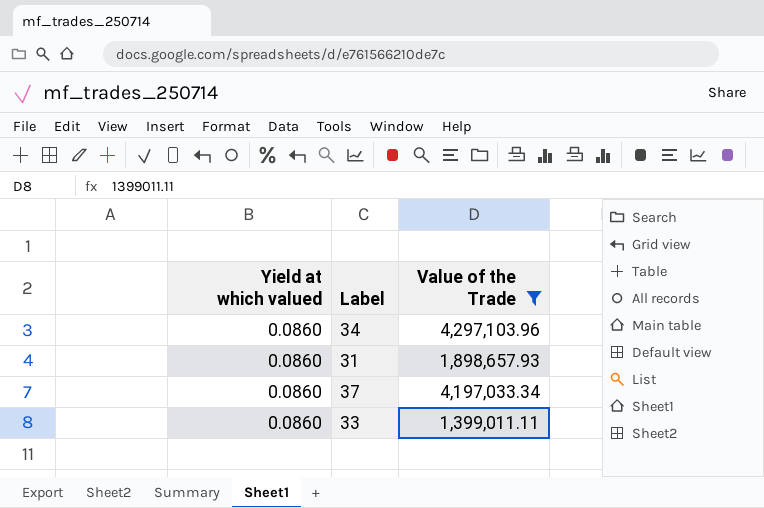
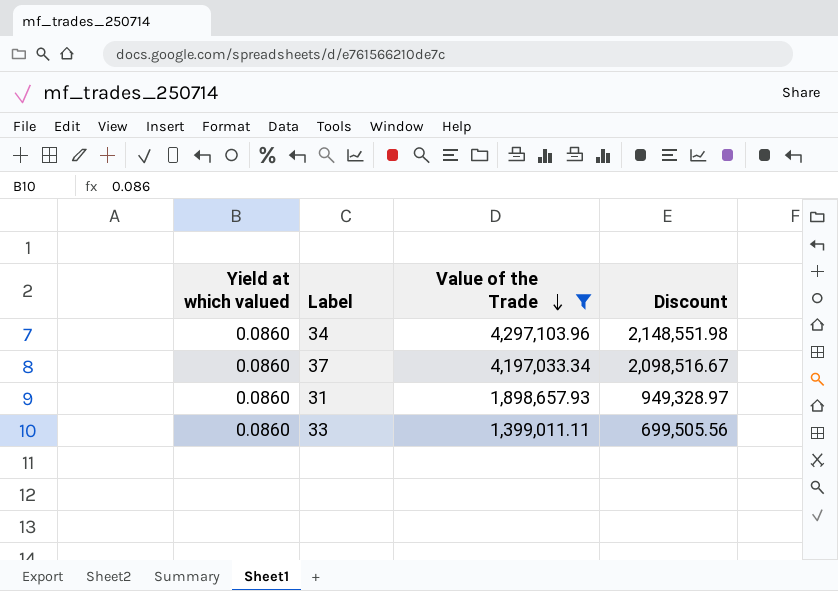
row order: none -> Value of the Trade descending
column Discount | formula: none -> [Value of the Trade] * 0.5

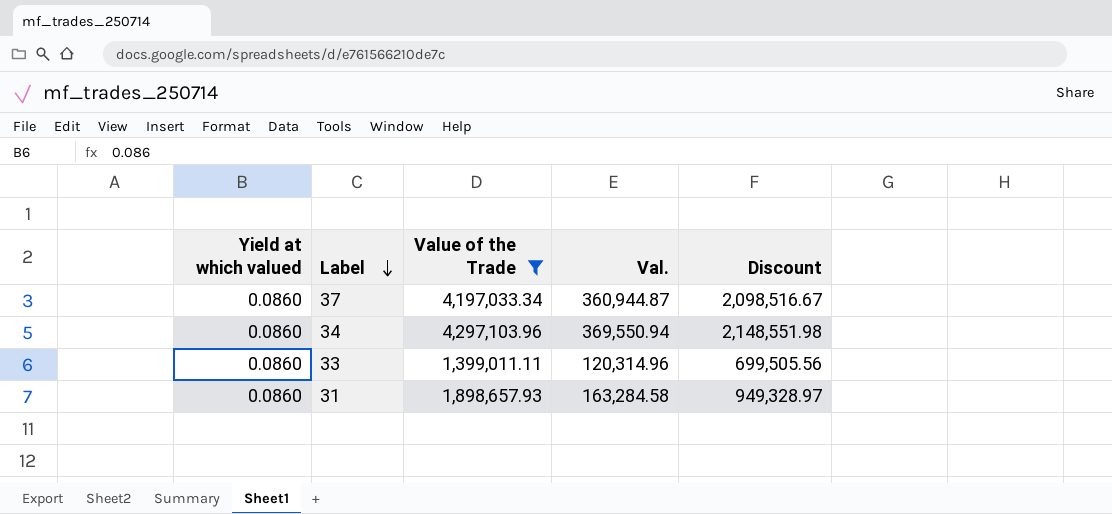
row order: Value of the Trade descending -> Label descending
column Val. | formula: none -> [Yield at which valued] * [Value of the Trade]

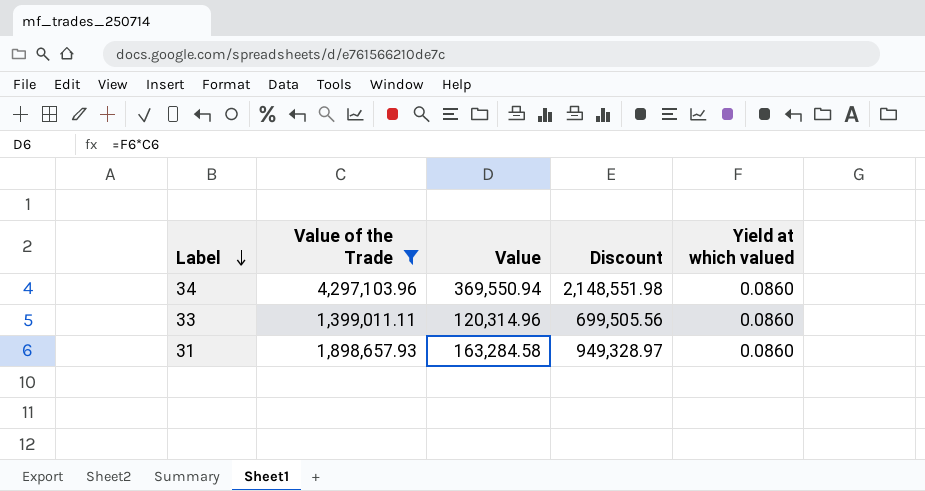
column name: Val. -> Value
column Yield at which valued | position: 1 -> 5
row 37: 0.0860 | 4,197,033.34 | 360,944.87 | 2,098,516.67 -> none

